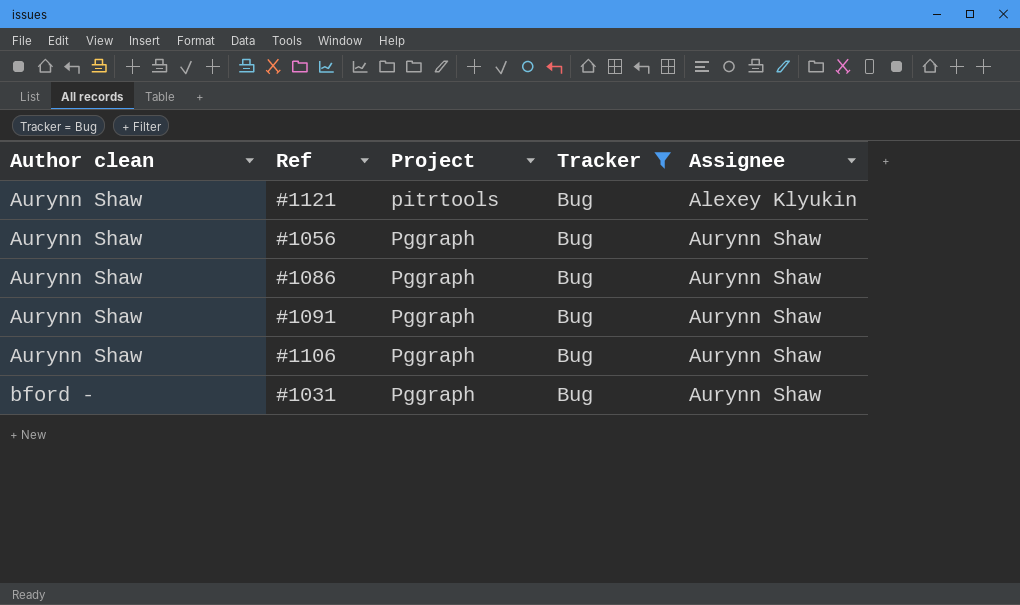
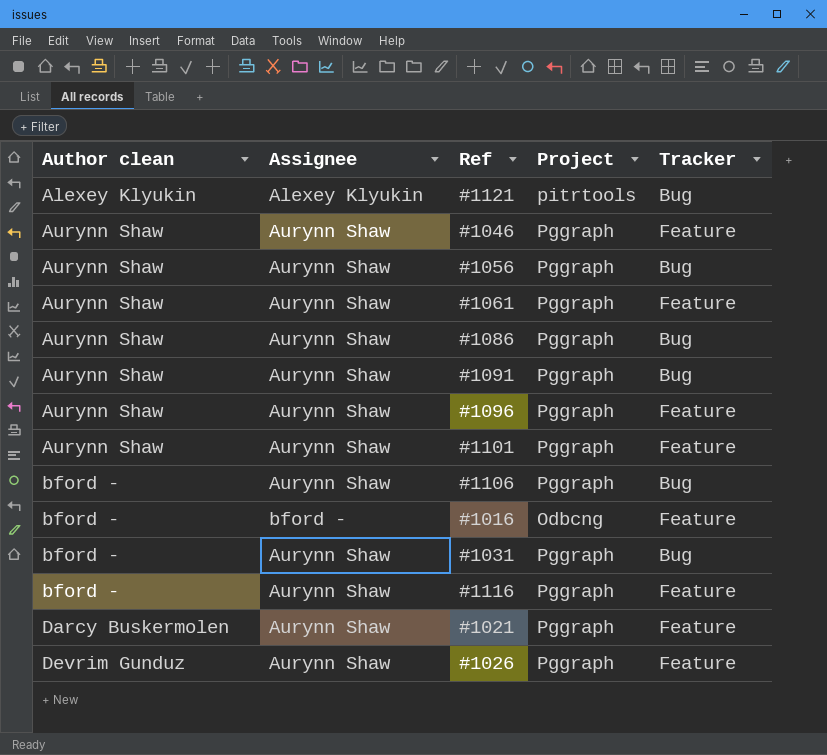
filter: Tracker = Bug -> none
column Assignee | position: 5 -> 2
#1121 | Author clean: Aurynn Shaw -> Alexey Klyukin
#1106 | Author clean: Aurynn Shaw -> bford -

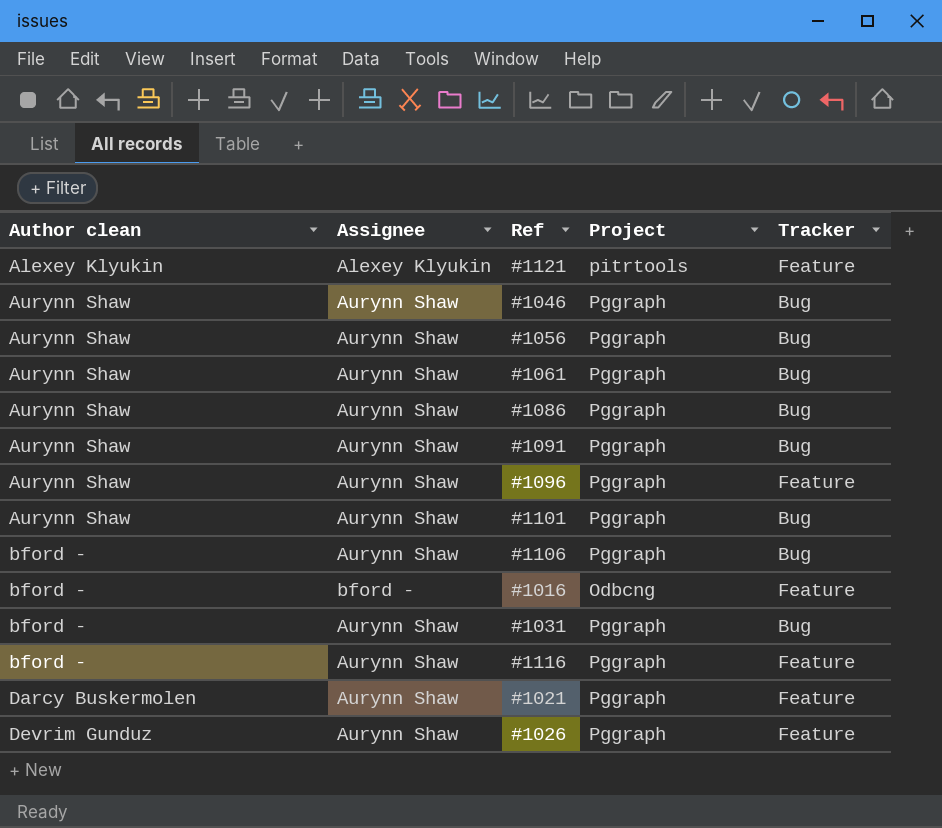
#1121 | Tracker: Bug -> Feature
#1046 | Tracker: Feature -> Bug
#1061 | Tracker: Feature -> Bug
#1101 | Tracker: Feature -> Bug

